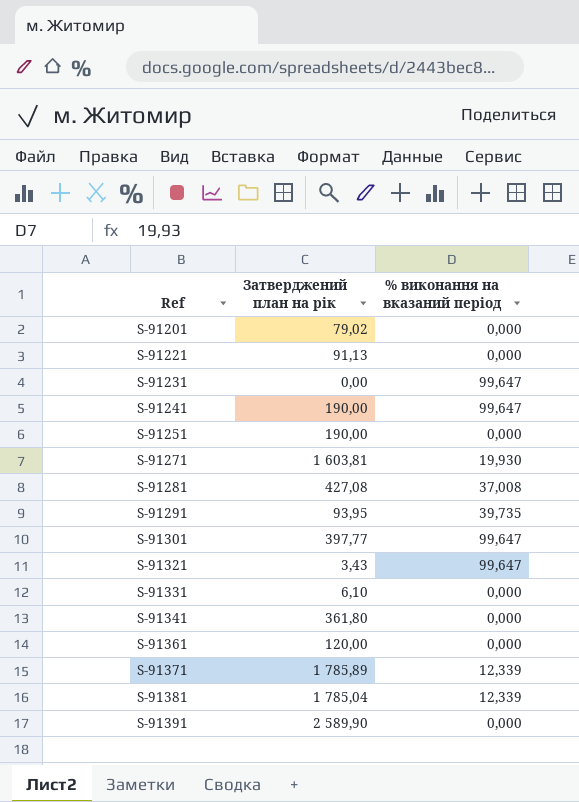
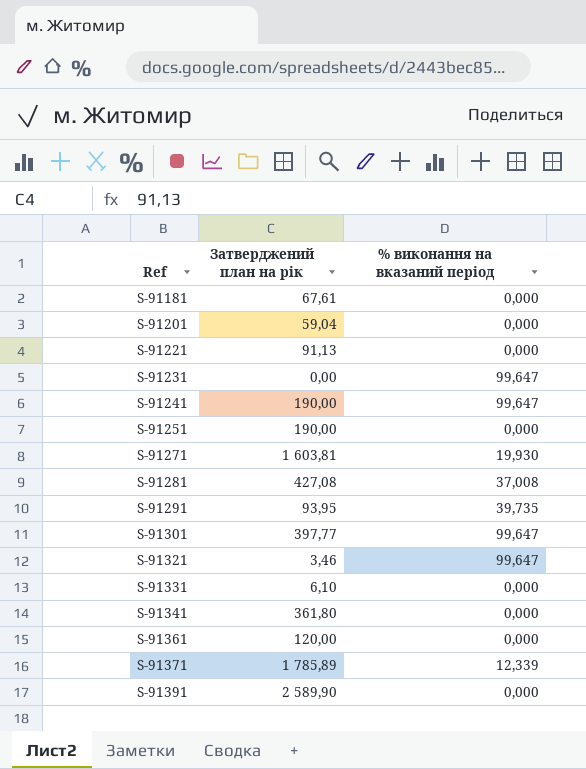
row S-91381: 1 785,04 | 12,339 -> none
row S-91181: none -> 67,61 | 0,000
S-91201 | Затверджений план на рік: 79,02 -> 59,04
S-91321 | Затверджений план на рік: 3,43 -> 3,46

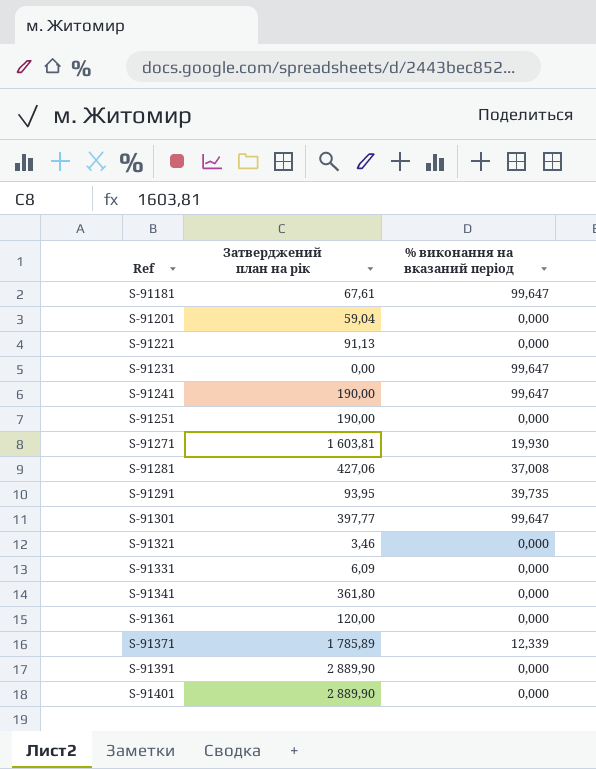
S-91181 | % виконання на вказаний період: 0,000 -> 99,647
S-91281 | Затверджений план на рік: 427,08 -> 427,06
S-91321 | % виконання на вказаний період: 99,647 -> 0,000
S-91331 | Затверджений план на рік: 6,10 -> 6,09
S-91391 | Затверджений план на рік: 2 589,90 -> 2 889,90
row S-91401: none -> 2 889,90 | 0,000

